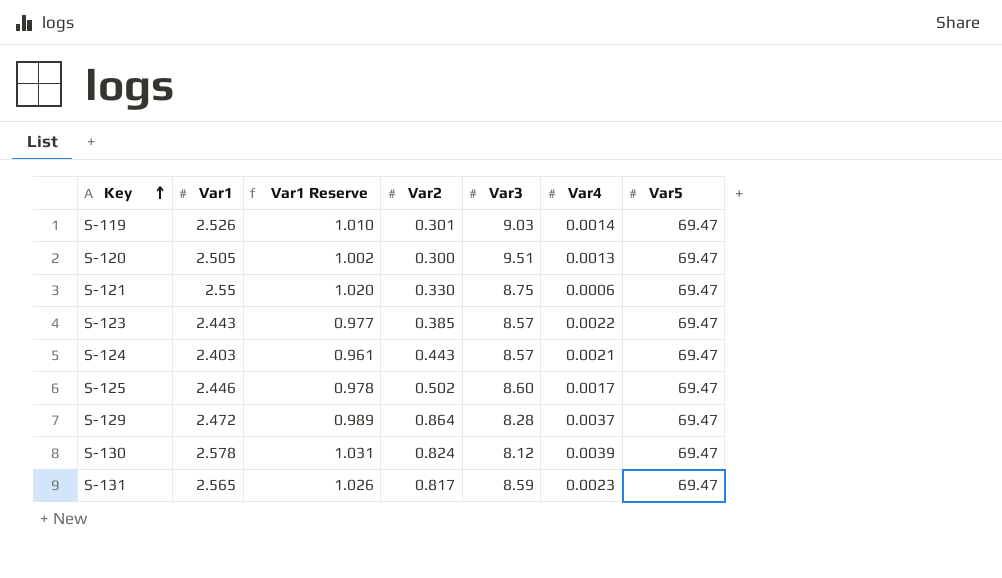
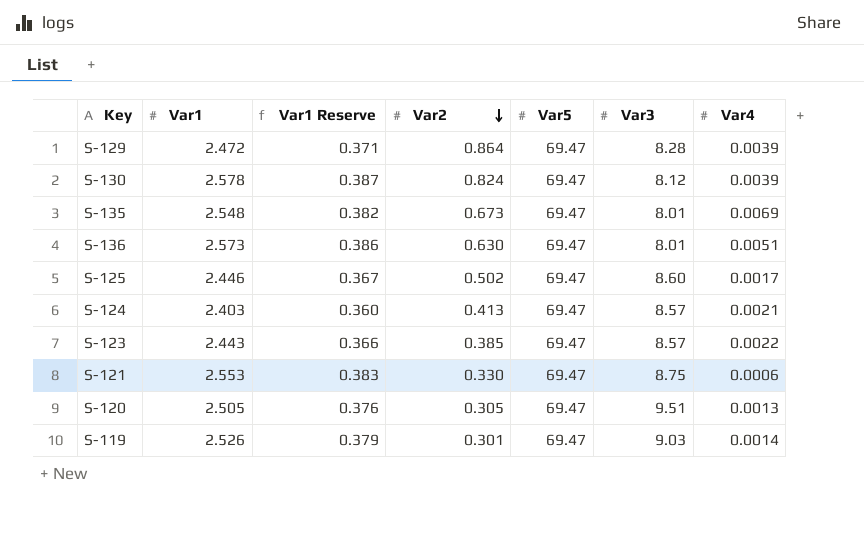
row order: Key ascending -> Var2 descending
column Var1 Reserve | formula: [Var1] * 0.4 -> [Var1] * 0.15
column Var5 | position: 7 -> 5
row S-131: 2.565 | 1.026 | 0.817 | 8.59 | 0.0023 | 69.47 -> none
S-129 | Var4: 0.0037 -> 0.0039
row S-135: none -> 2.548 | 0.382 | 0.673 | 69.47 | 8.01 | 0.0069
row S-136: none -> 2.573 | 0.386 | 0.630 | 69.47 | 8.01 | 0.0051
S-124 | Var2: 0.443 -> 0.413
S-121 | Var1: 2.55 -> 2.553
S-120 | Var2: 0.300 -> 0.305

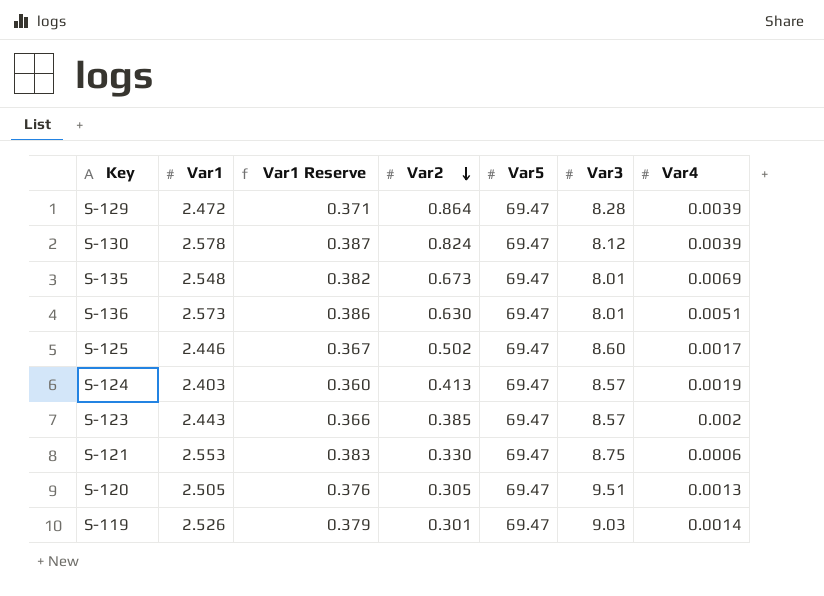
S-124 | Var4: 0.0021 -> 0.0019
S-123 | Var4: 0.0022 -> 0.002

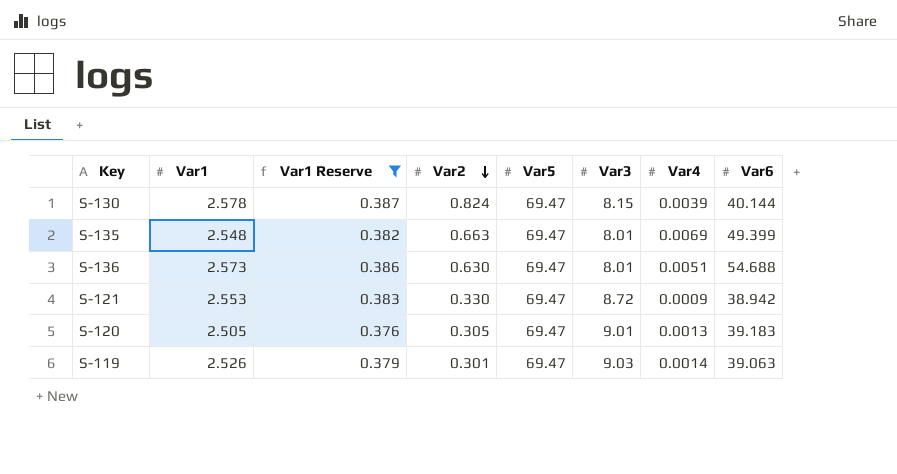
filter: none -> Var1 Reserve >= 0.376
column Var6 | position: none -> 8
S-130 | Var3: 8.12 -> 8.15
S-135 | Var2: 0.673 -> 0.663
S-121 | Var3: 8.75 -> 8.72
S-121 | Var4: 0.0006 -> 0.0009
S-120 | Var3: 9.51 -> 9.01

